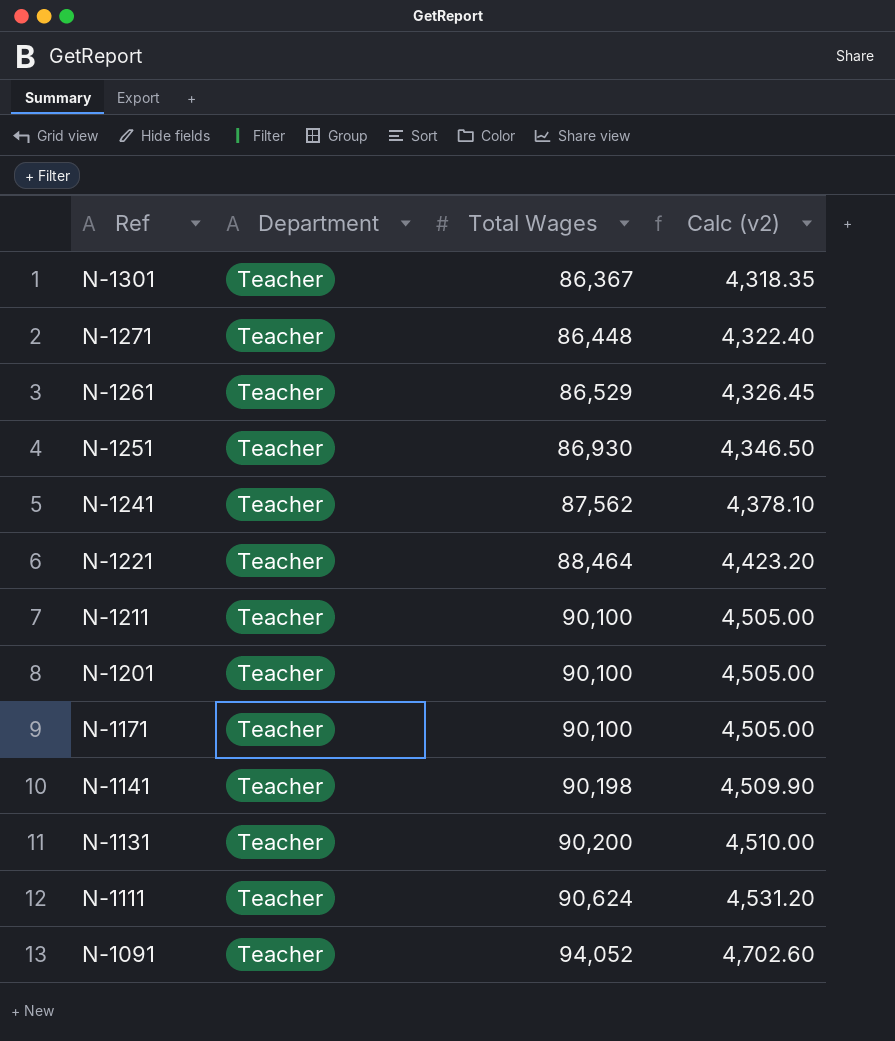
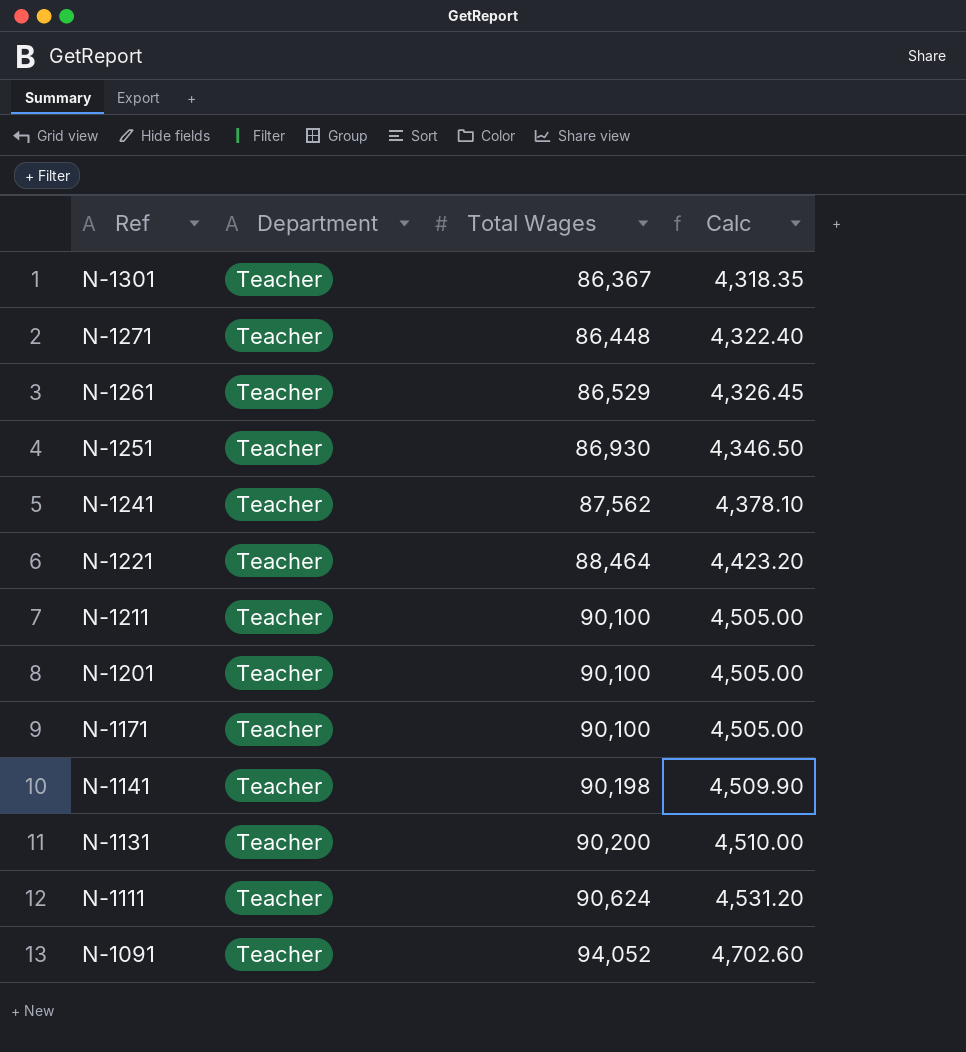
column name: Calc (v2) -> Calc

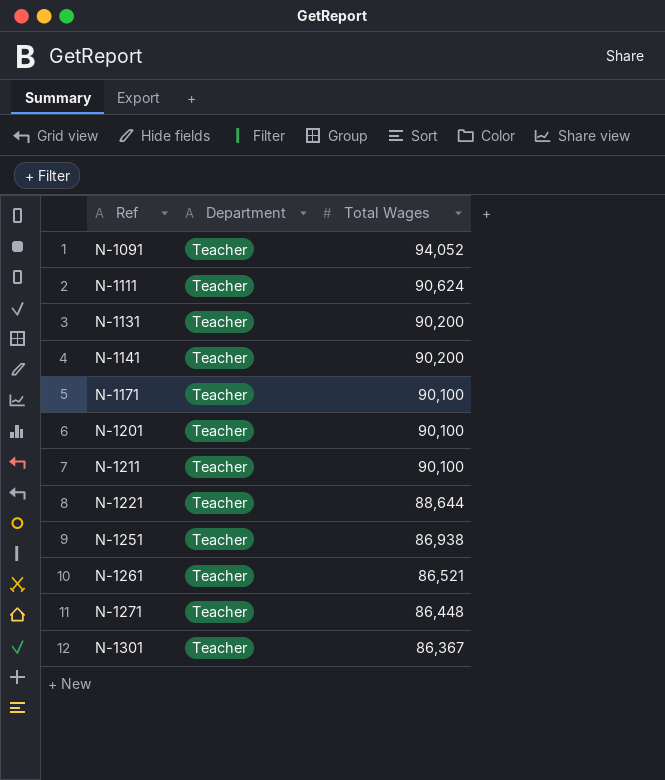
row order: Ref descending -> Ref ascending
column Calc | formula: [Total Wages] * 0.05 -> none
row N-1241: Teacher | 87,562 | 4,378.10 -> none
N-1141 | Total Wages: 90,198 -> 90,200
N-1221 | Total Wages: 88,464 -> 88,644
N-1251 | Total Wages: 86,930 -> 86,938
N-1261 | Total Wages: 86,529 -> 86,521

